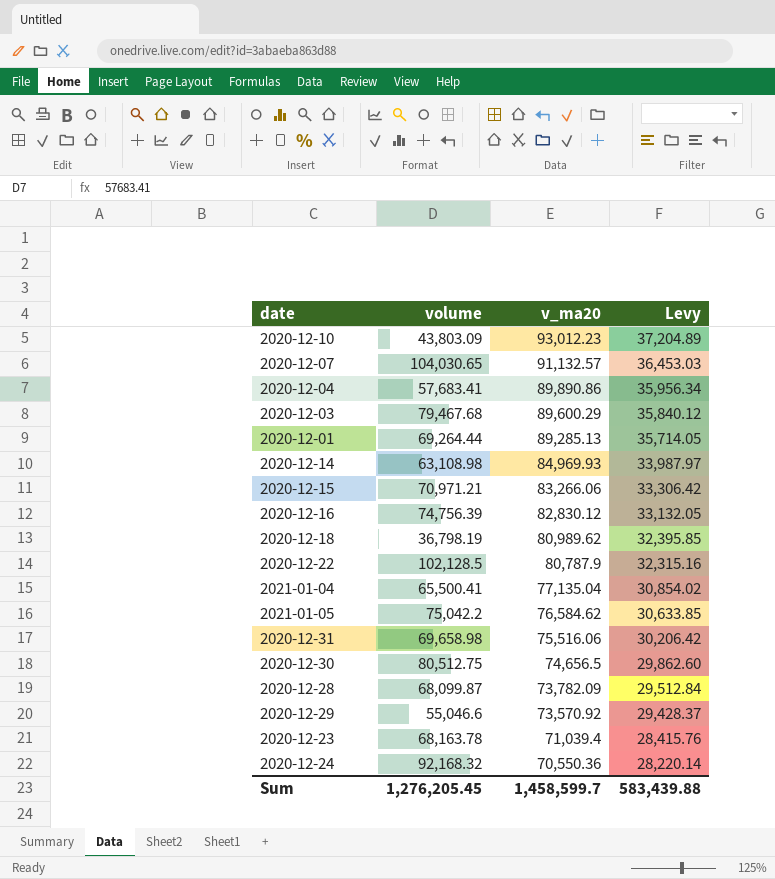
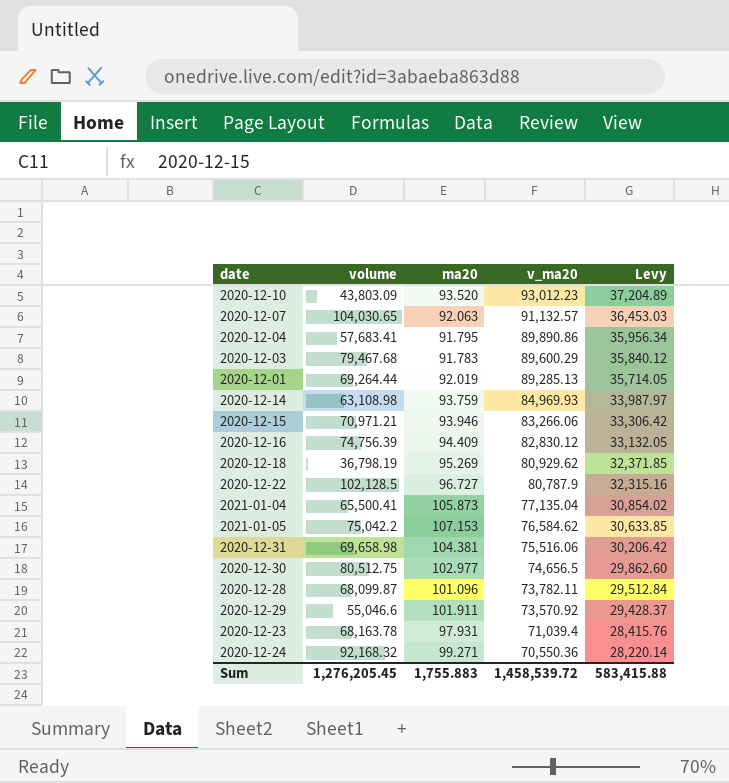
column ma20 | position: none -> 3
2020-12-18 | v_ma20: 80,989.62 -> 80,929.62
2020-12-18 | Levy: 32,395.85 -> 32,371.85
2020-12-28 | v_ma20: 73,782.09 -> 73,782.11
Sum | v_ma20: 1,458,599.7 -> 1,458,539.72
Sum | Levy: 583,439.88 -> 583,415.88

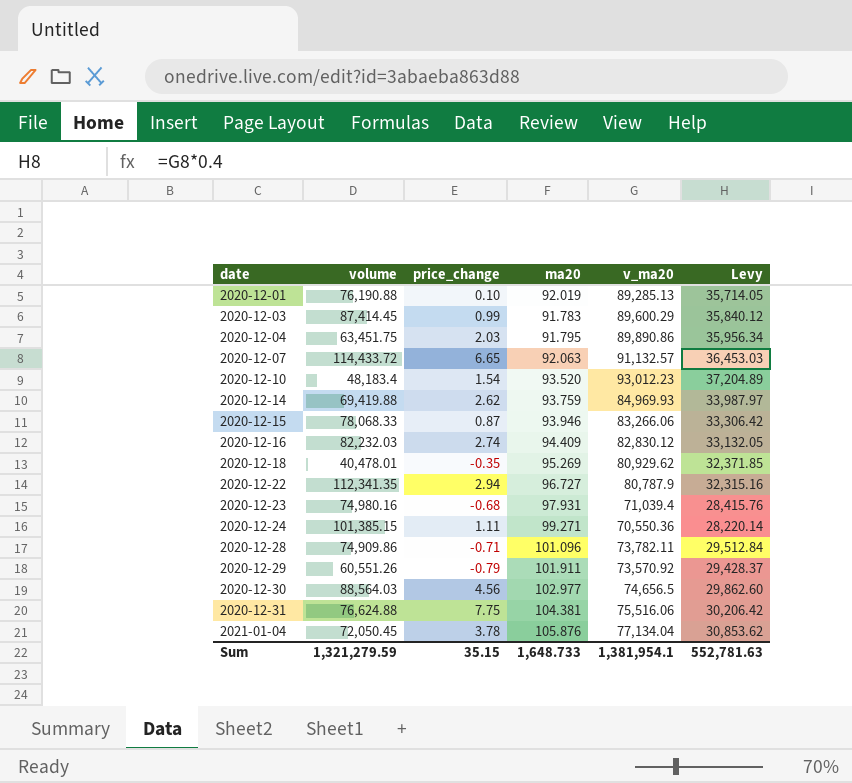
row order: v_ma20 descending -> date ascending
column price_change | position: none -> 3
row 2021-01-05: 75,042.2 | 107.153 | 76,584.62 | 30,633.85 -> none
2020-12-01 | volume: 69,264.44 -> 76,190.88
2020-12-03 | volume: 79,467.68 -> 87,414.45
2020-12-04 | volume: 57,683.41 -> 63,451.75
2020-12-07 | volume: 104,030.65 -> 114,433.72
2020-12-10 | volume: 43,803.09 -> 48,183.4
2020-12-14 | volume: 63,108.98 -> 69,419.88
2020-12-15 | volume: 70,971.21 -> 78,068.33
2020-12-16 | volume: 74,756.39 -> 82,232.03
2020-12-18 | volume: 36,798.19 -> 40,478.01
2020-12-22 | volume: 102,128.5 -> 112,341.35
2020-12-23 | volume: 68,163.78 -> 74,980.16
2020-12-24 | volume: 92,168.32 -> 101,385.15
2020-12-28 | volume: 68,099.87 -> 74,909.86
2020-12-29 | volume: 55,046.6 -> 60,551.26
2020-12-30 | volume: 80,512.75 -> 88,564.03
2020-12-31 | volume: 69,658.98 -> 76,624.88
2021-01-04 | volume: 65,500.41 -> 72,050.45
2021-01-04 | ma20: 105.873 -> 105.876
2021-01-04 | v_ma20: 77,135.04 -> 77,134.04
2021-01-04 | Levy: 30,854.02 -> 30,853.62
Sum | volume: 1,276,205.45 -> 1,321,279.59
Sum | ma20: 1,755.883 -> 1,648.733
Sum | v_ma20: 1,458,539.72 -> 1,381,954.1
Sum | Levy: 583,415.88 -> 552,781.63

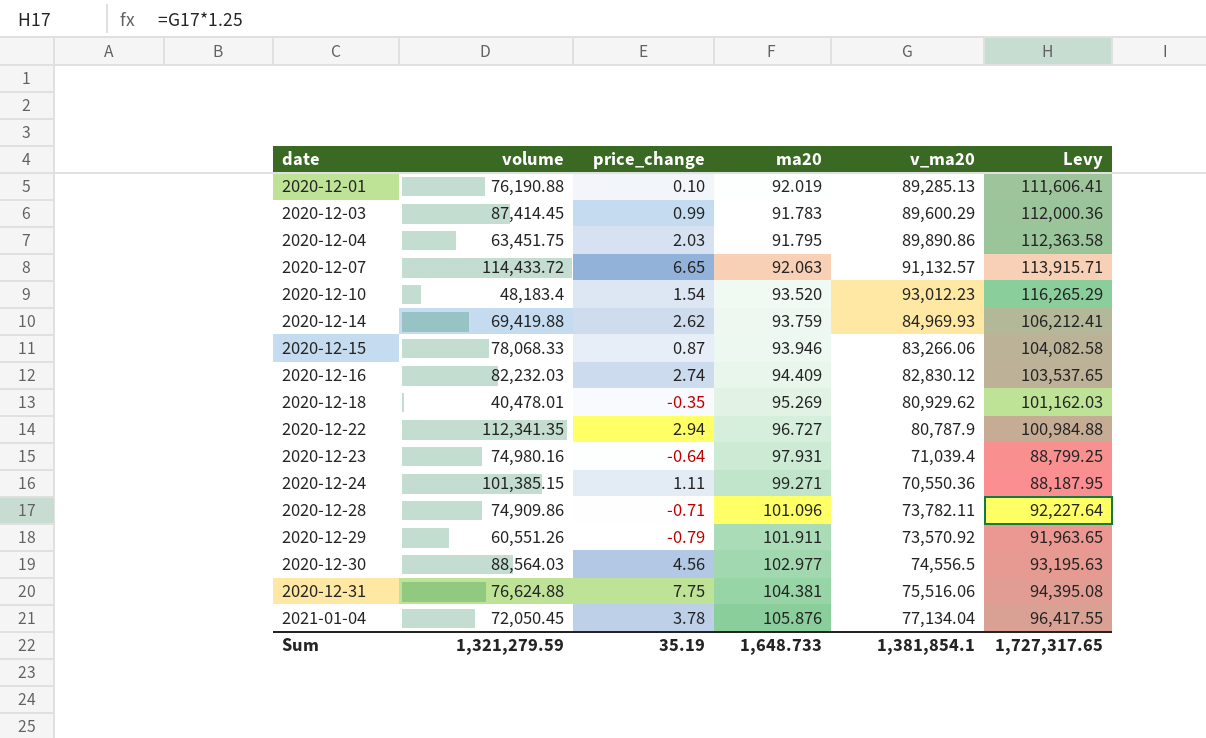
column Levy | formula: [v_ma20] * 0.4 -> [v_ma20] * 1.25
2020-12-23 | price_change: -0.68 -> -0.64
2020-12-30 | v_ma20: 74,656.5 -> 74,556.5
Sum | price_change: 35.15 -> 35.19
Sum | v_ma20: 1,381,954.1 -> 1,381,854.1
Sum | Levy: 552,781.63 -> 1,727,317.65

